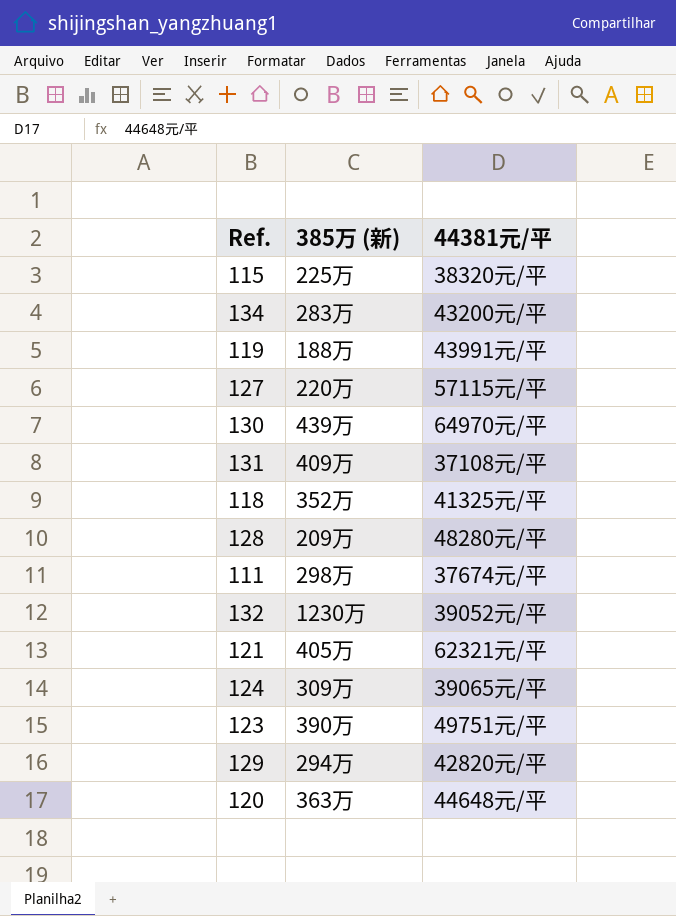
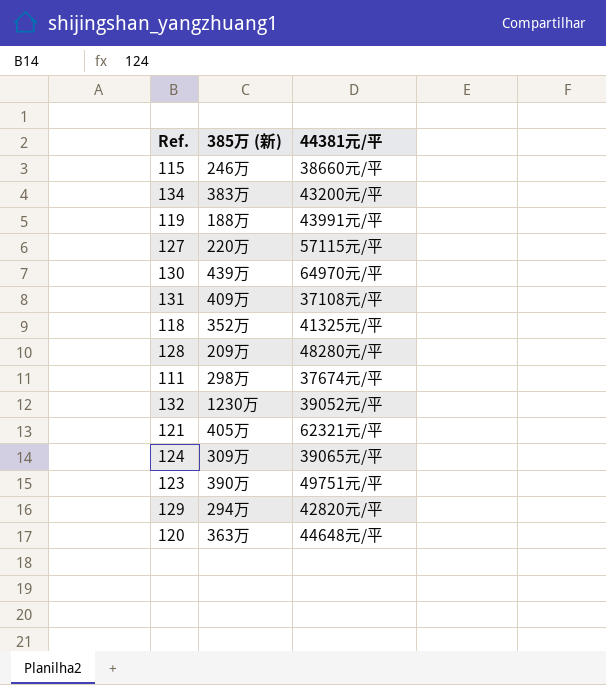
115 | 385万 (新): 225万 -> 246万
115 | 44381元/平: 38320元/平 -> 38660元/平
134 | 385万 (新): 283万 -> 383万

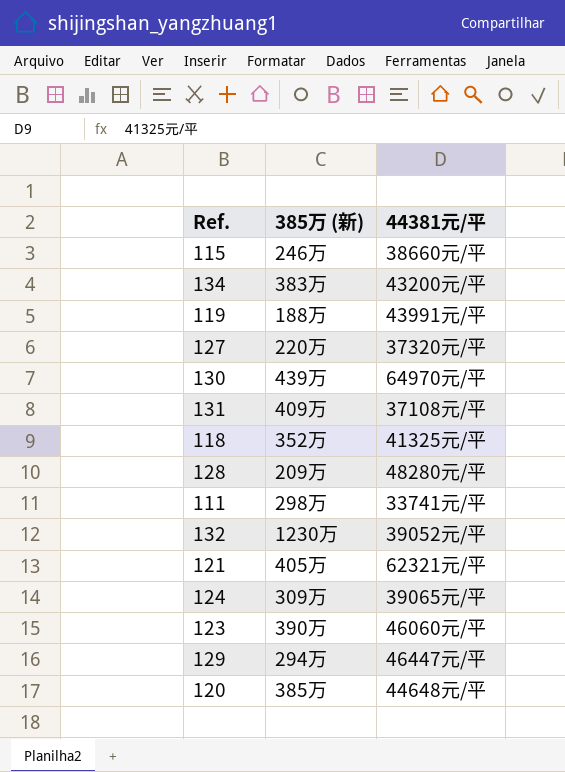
127 | 44381元/平: 57115元/平 -> 37320元/平
111 | 44381元/平: 37674元/平 -> 33741元/平
123 | 44381元/平: 49751元/平 -> 46060元/平
129 | 44381元/平: 42820元/平 -> 46447元/平
120 | 385万 (新): 363万 -> 385万

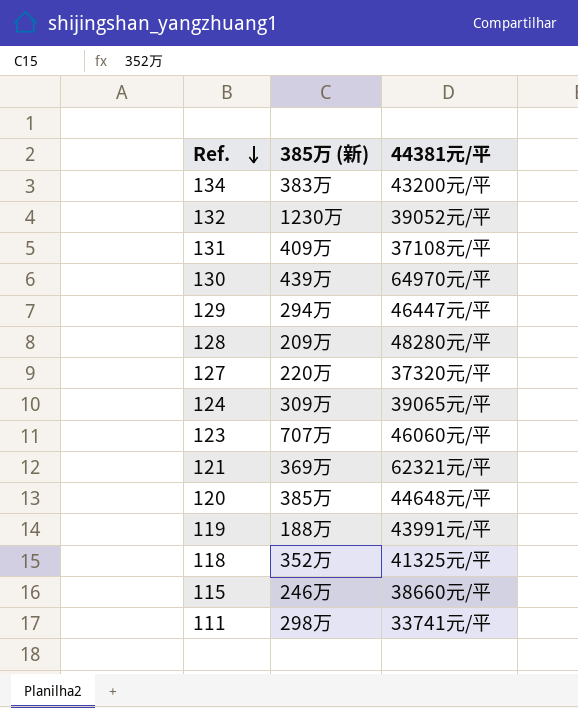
row order: none -> Ref. descending
123 | 385万 (新): 390万 -> 707万
121 | 385万 (新): 405万 -> 369万

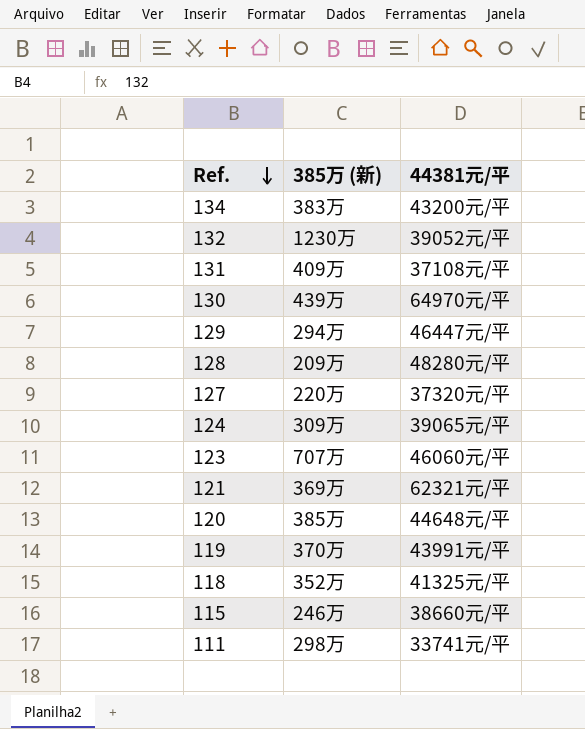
119 | 385万 (新): 188万 -> 370万

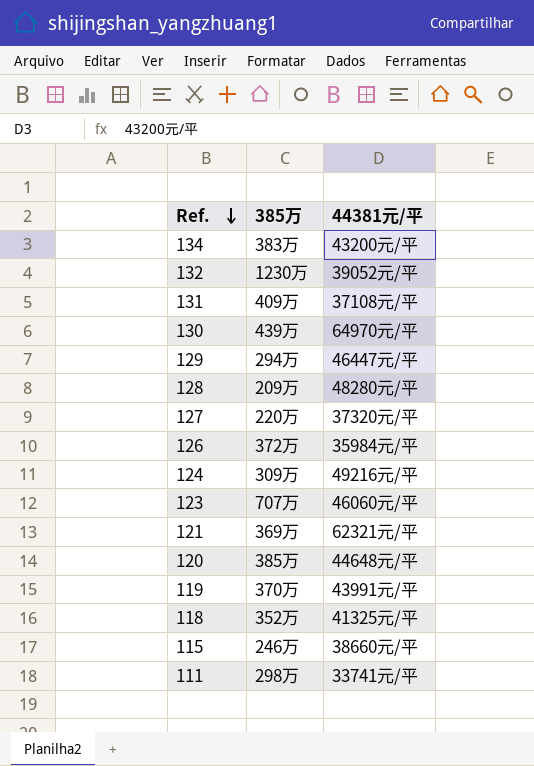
column name: 385万 (新) -> 385万
row 126: none -> 372万 | 35984元/平
124 | 44381元/平: 39065元/平 -> 49216元/平

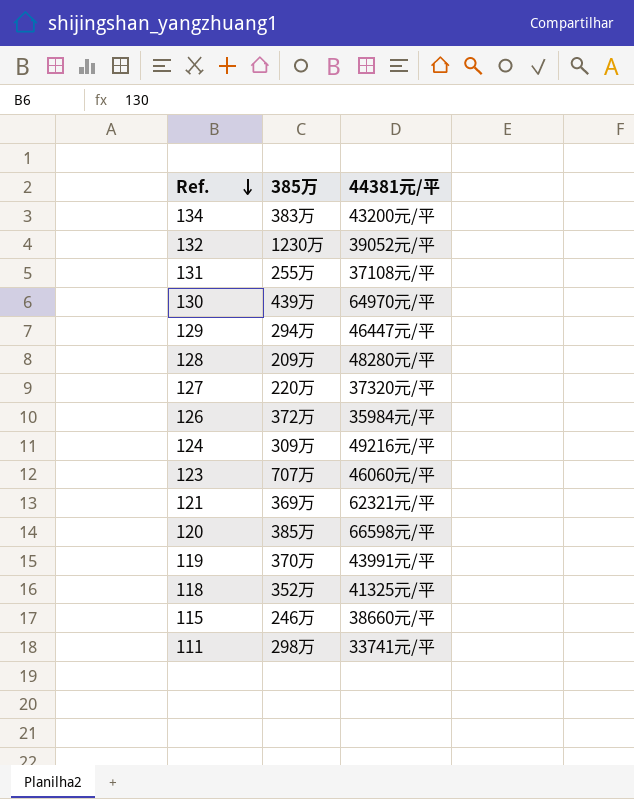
131 | 385万: 409万 -> 255万
120 | 44381元/平: 44648元/平 -> 66598元/平

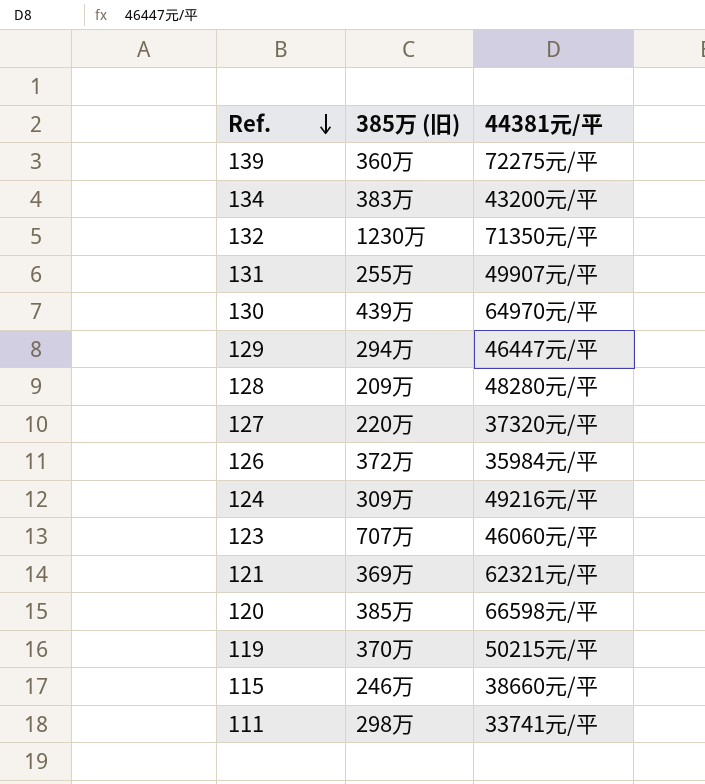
column name: 385万 -> 385万 (旧)
row 118: 352万 | 41325元/平 -> none
row 139: none -> 360万 | 72275元/平
132 | 44381元/平: 39052元/平 -> 71350元/平
131 | 44381元/平: 37108元/平 -> 49907元/平
119 | 44381元/平: 43991元/平 -> 50215元/平

